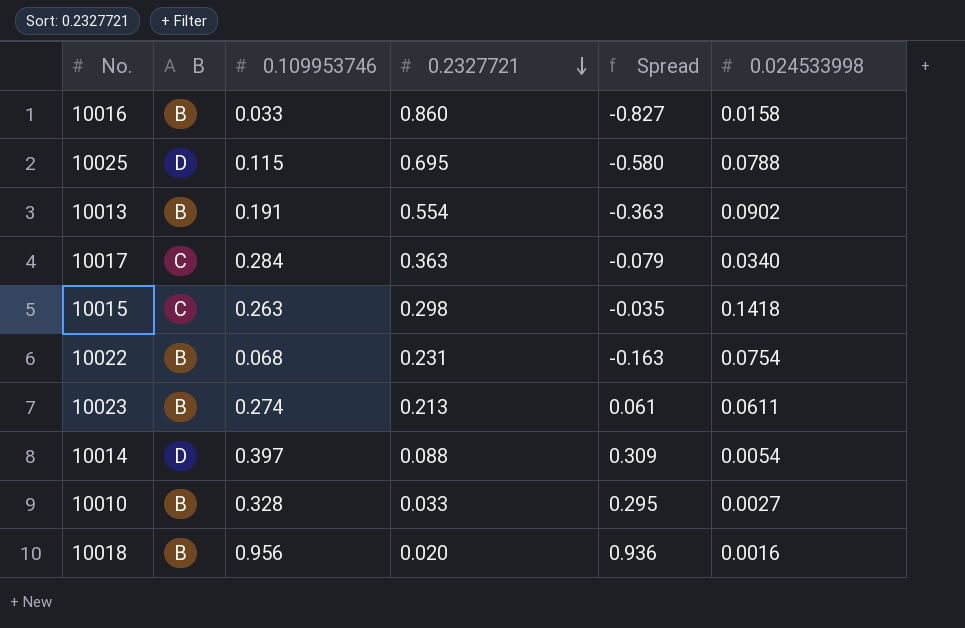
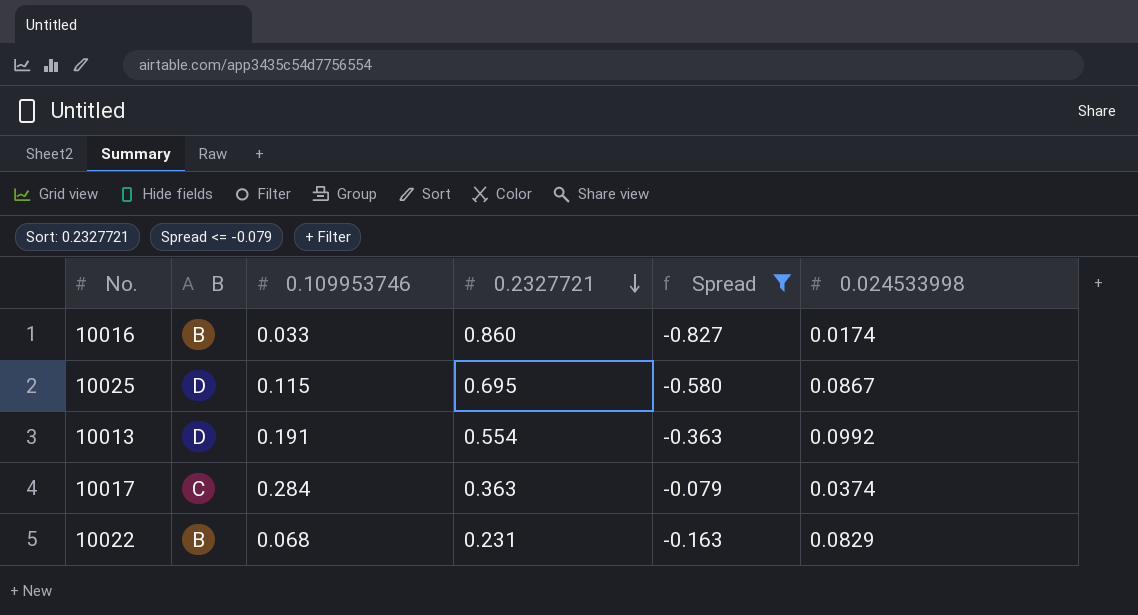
filter: none -> Spread <= -0.079
10016 | 0.024533998: 0.0158 -> 0.0174
10025 | 0.024533998: 0.0788 -> 0.0867
10013 | B: B -> D
10013 | 0.024533998: 0.0902 -> 0.0992
10017 | 0.024533998: 0.0340 -> 0.0374
10022 | 0.024533998: 0.0754 -> 0.0829

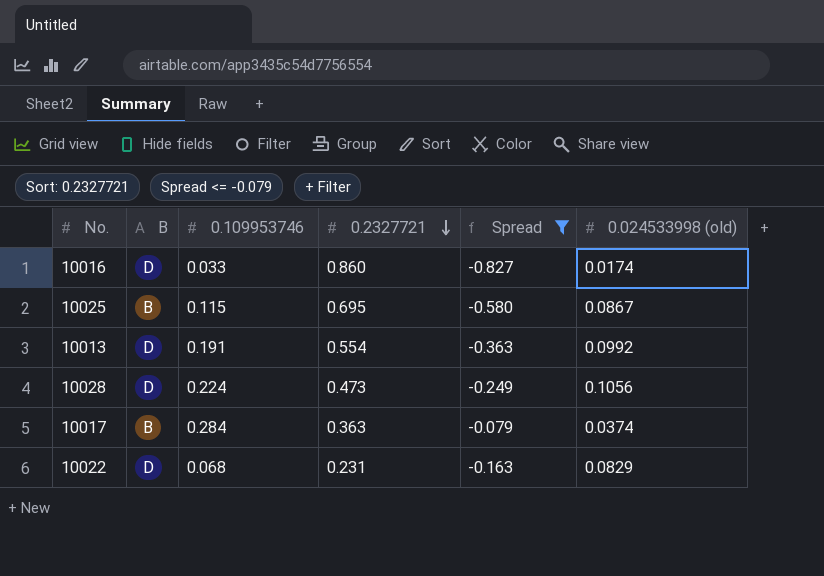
column name: 0.024533998 -> 0.024533998 (old)
10016 | B: B -> D
10025 | B: D -> B
row 10028: none -> D | 0.224 | 0.473 | -0.249 | 0.1056
10017 | B: C -> B
10022 | B: B -> D

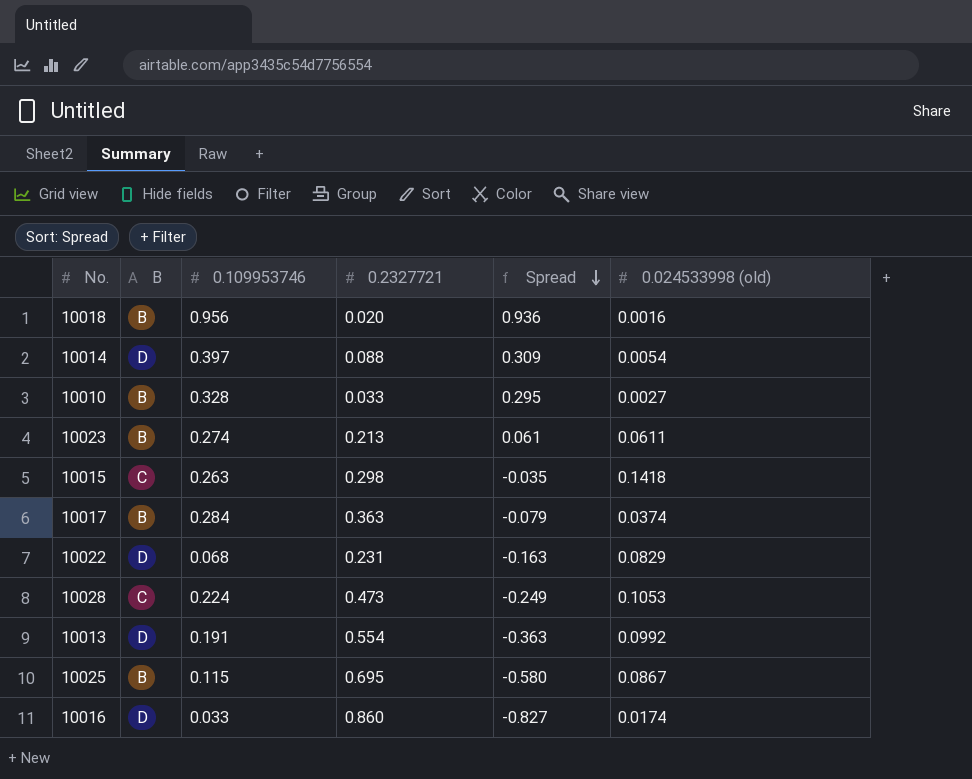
filter: Spread <= -0.079 -> none
row order: 0.2327721 descending -> Spread descending
10028 | B: D -> C
10028 | 0.024533998 (old): 0.1056 -> 0.1053

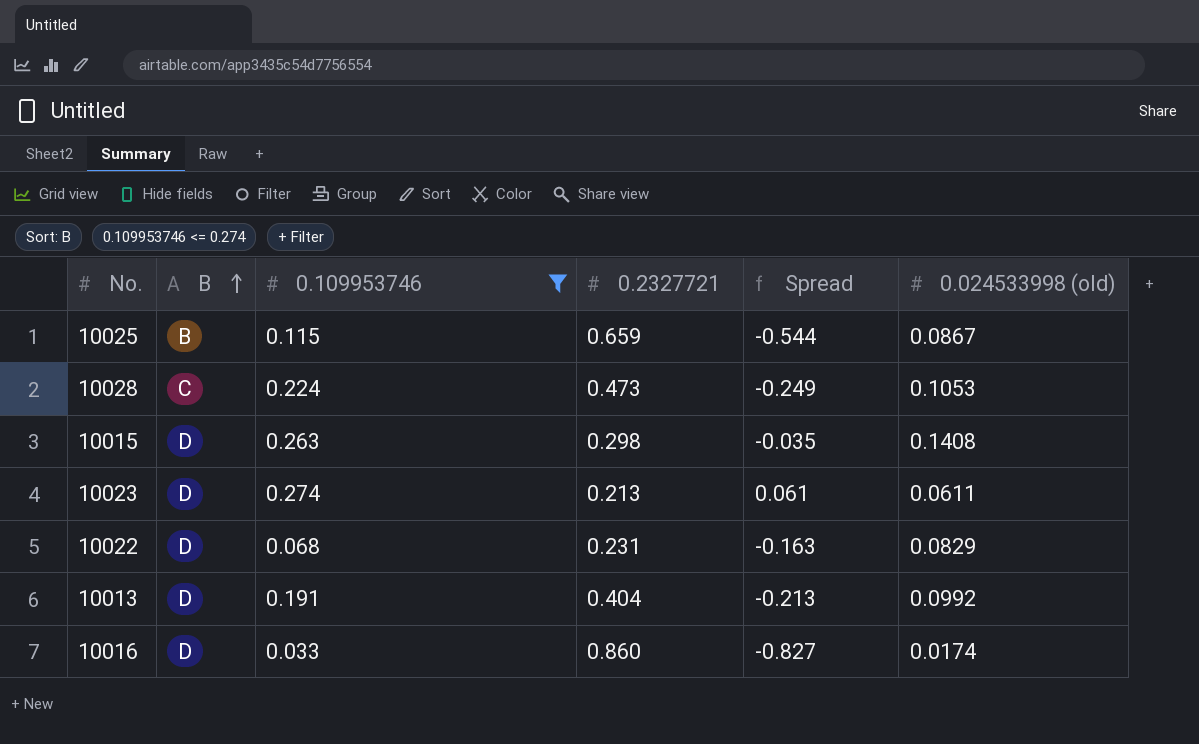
filter: none -> 0.109953746 <= 0.274
row order: Spread descending -> B ascending
10025 | 0.2327721: 0.695 -> 0.659
10025 | Spread: -0.580 -> -0.544
10015 | B: C -> D
10015 | 0.024533998 (old): 0.1418 -> 0.1408
10023 | B: B -> D
10013 | 0.2327721: 0.554 -> 0.404
10013 | Spread: -0.363 -> -0.213

